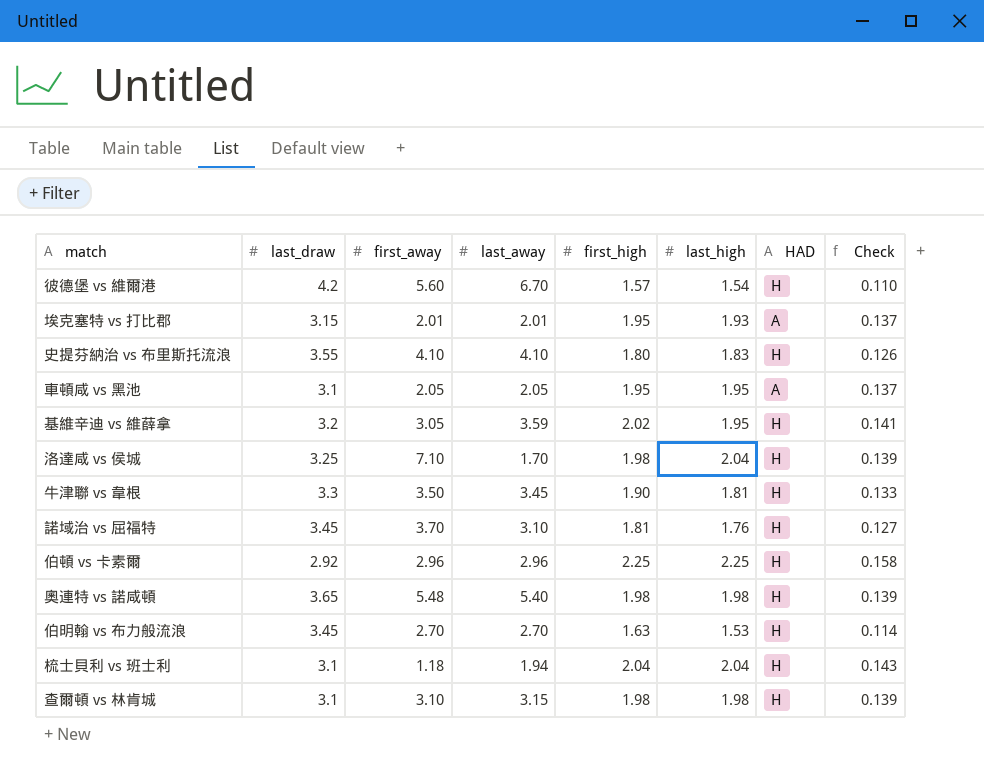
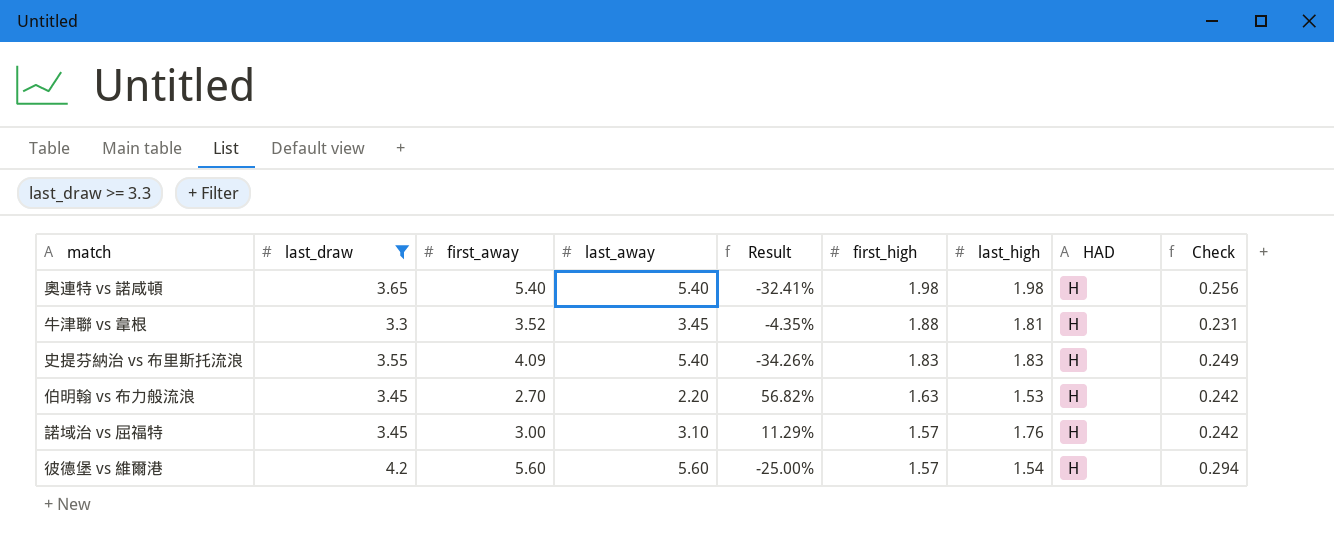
filter: none -> last_draw >= 3.3
row order: none -> first_high descending
column Result | formula: none -> ([last_draw] - [last_away]) / [last_away]
column Check | formula: [first_high] * 0.07 -> [last_draw] * 0.07
奧連特 vs 諾咸頓 | first_away: 5.48 -> 5.40
牛津聯 vs 韋根 | first_away: 3.50 -> 3.52
牛津聯 vs 韋根 | first_high: 1.90 -> 1.88
史提芬納治 vs 布里斯托流浪 | first_away: 4.10 -> 4.09
史提芬納治 vs 布里斯托流浪 | last_away: 4.10 -> 5.40
史提芬納治 vs 布里斯托流浪 | first_high: 1.80 -> 1.83
伯明翰 vs 布力般流浪 | last_away: 2.70 -> 2.20
諾域治 vs 屈福特 | first_away: 3.70 -> 3.00
諾域治 vs 屈福特 | first_high: 1.81 -> 1.57
彼德堡 vs 維爾港 | last_away: 6.70 -> 5.60

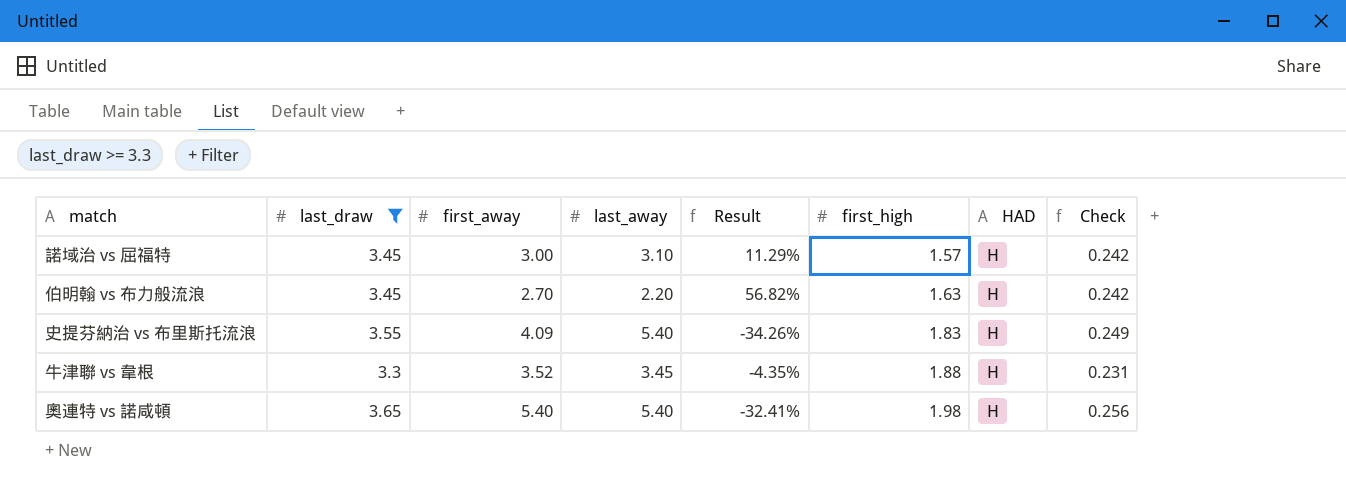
row order: first_high descending -> first_high ascending
column last_high | position: 7 -> none
row 彼德堡 vs 維爾港: 4.2 | 5.60 | 5.60 | -25.00% | 1.57 | 1.54 | H | 0.294 -> none

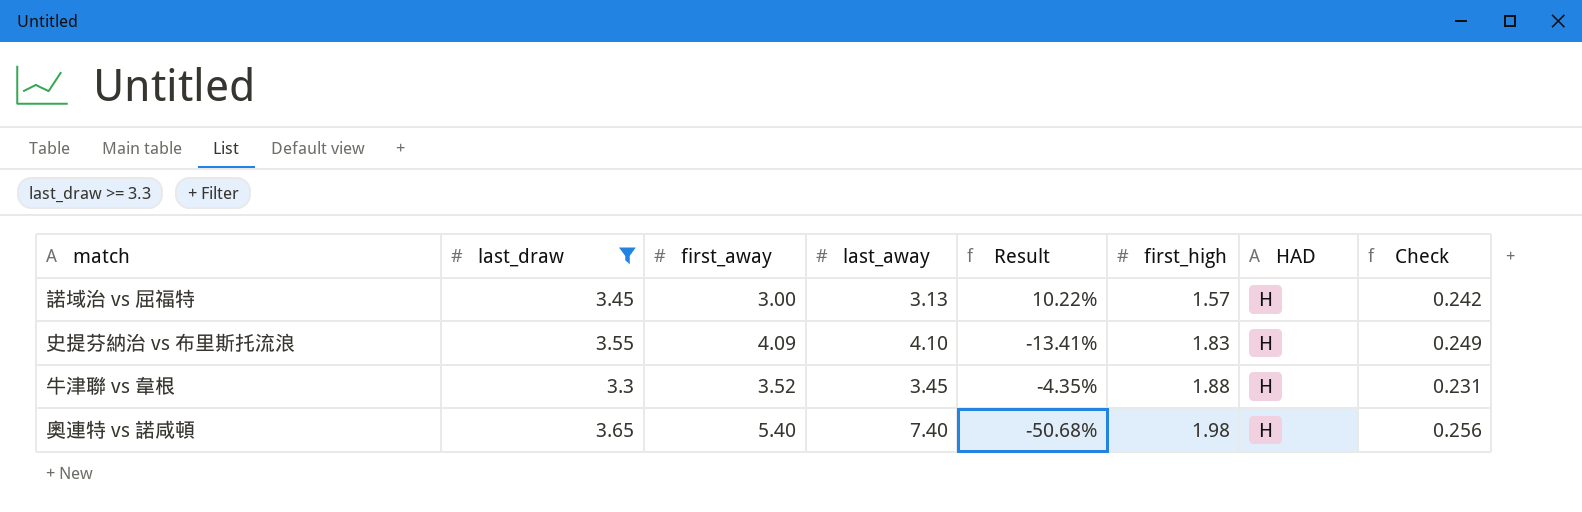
row 伯明翰 vs 布力般流浪: 3.45 | 2.70 | 2.20 | 56.82% | 1.63 | H | 0.242 -> none
諾域治 vs 屈福特 | last_away: 3.10 -> 3.13
諾域治 vs 屈福特 | Result: 11.29% -> 10.22%
史提芬納治 vs 布里斯托流浪 | last_away: 5.40 -> 4.10
史提芬納治 vs 布里斯托流浪 | Result: -34.26% -> -13.41%
奧連特 vs 諾咸頓 | last_away: 5.40 -> 7.40
奧連特 vs 諾咸頓 | Result: -32.41% -> -50.68%

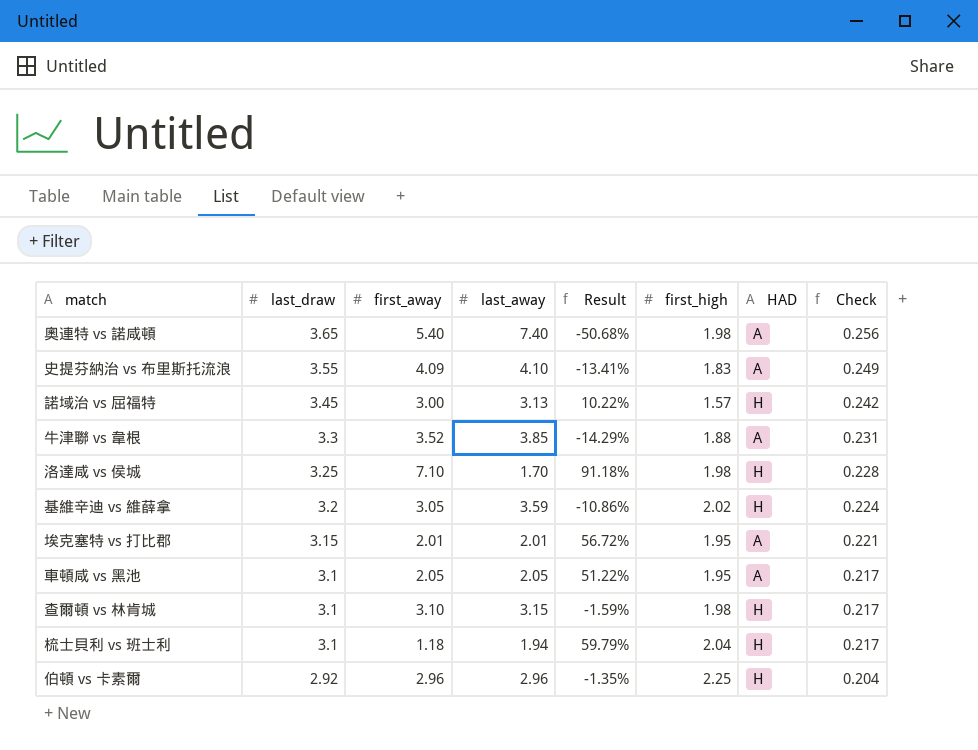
filter: last_draw >= 3.3 -> none
row order: first_high ascending -> last_draw descending
奧連特 vs 諾咸頓 | HAD: H -> A
史提芬納治 vs 布里斯托流浪 | HAD: H -> A
牛津聯 vs 韋根 | last_away: 3.45 -> 3.85
牛津聯 vs 韋根 | Result: -4.35% -> -14.29%
牛津聯 vs 韋根 | HAD: H -> A

